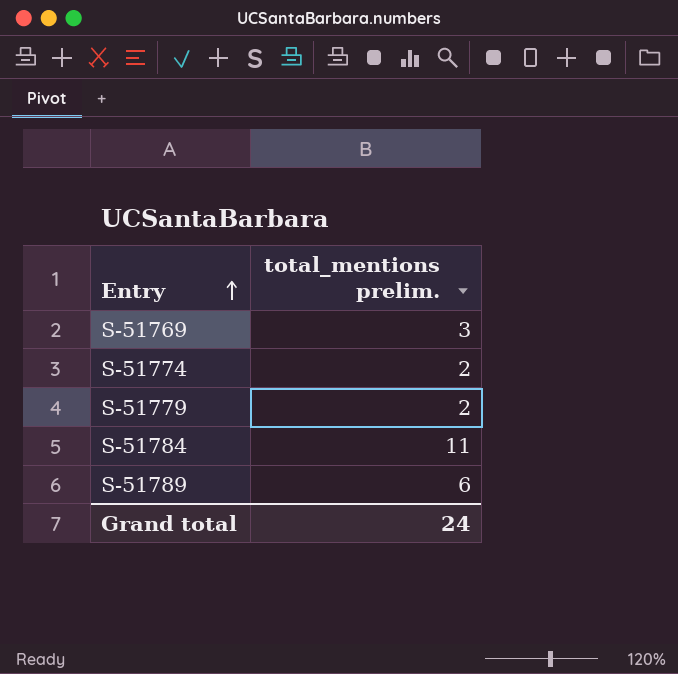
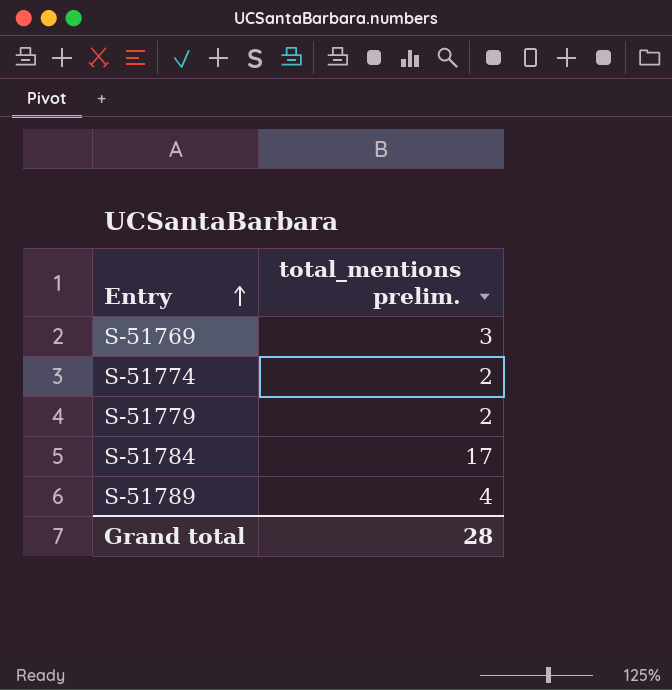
S-51784 | total_mentions prelim.: 11 -> 17
S-51789 | total_mentions prelim.: 6 -> 4
Grand total | total_mentions prelim.: 24 -> 28

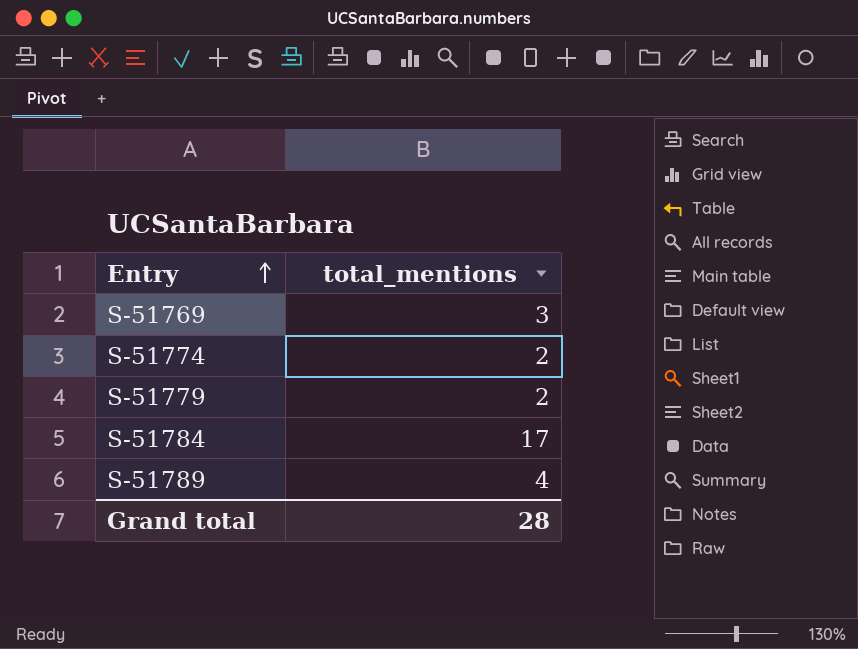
column name: total_mentions prelim. -> total_mentions

